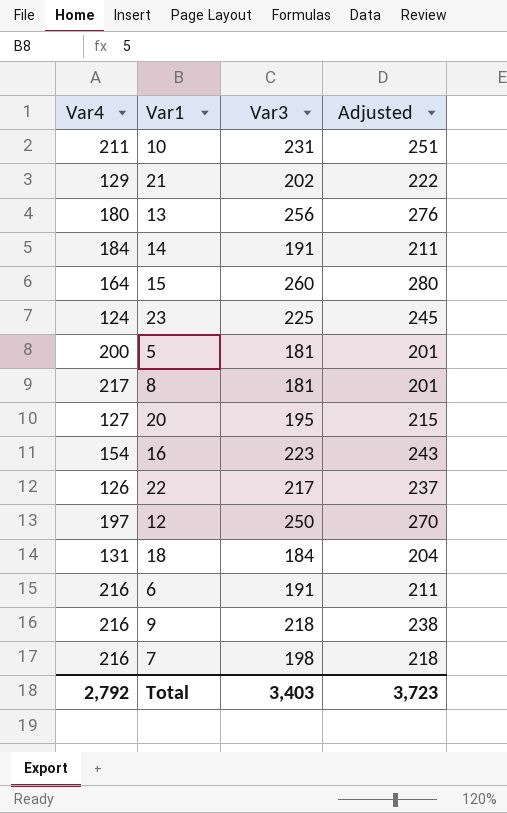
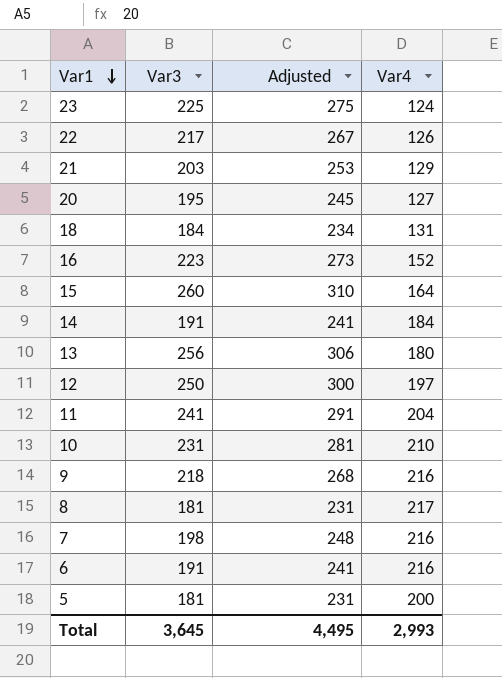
row order: none -> Var1 descending
column Adjusted | formula: [Var3] + 20 -> [Var3] + 50
column Var4 | position: 1 -> 4
21 | Var3: 202 -> 203
16 | Var4: 154 -> 152
row 11: none -> 241 | 291 | 204
10 | Var4: 211 -> 210
Total | Var3: 3,403 -> 3,645
Total | Adjusted: 3,723 -> 4,495
Total | Var4: 2,792 -> 2,993

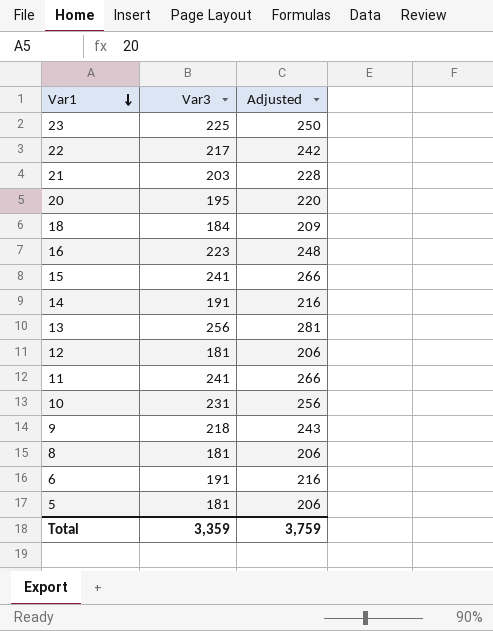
column Var4 | position: 4 -> none
column Adjusted | formula: [Var3] + 50 -> [Var3] + 25
row 7: 198 | 248 | 216 -> none
15 | Var3: 260 -> 241
12 | Var3: 250 -> 181
Total | Var3: 3,645 -> 3,359
Total | Adjusted: 4,495 -> 3,759

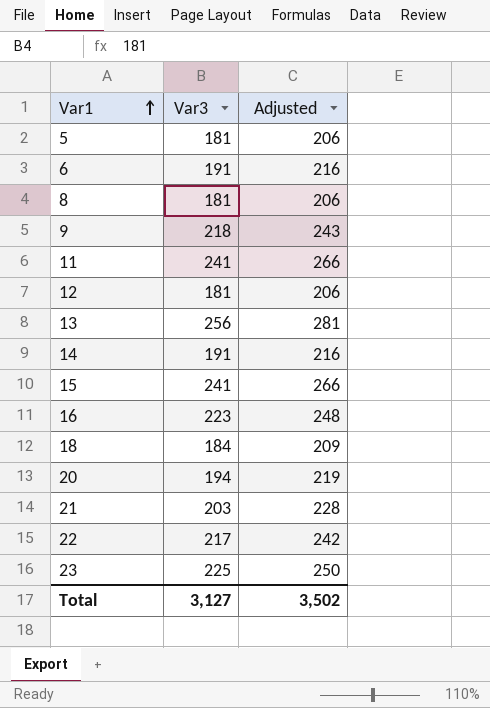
row order: Var1 descending -> Var1 ascending
row 10: 231 | 256 -> none
20 | Var3: 195 -> 194
20 | Adjusted: 220 -> 219
Total | Var3: 3,359 -> 3,127
Total | Adjusted: 3,759 -> 3,502

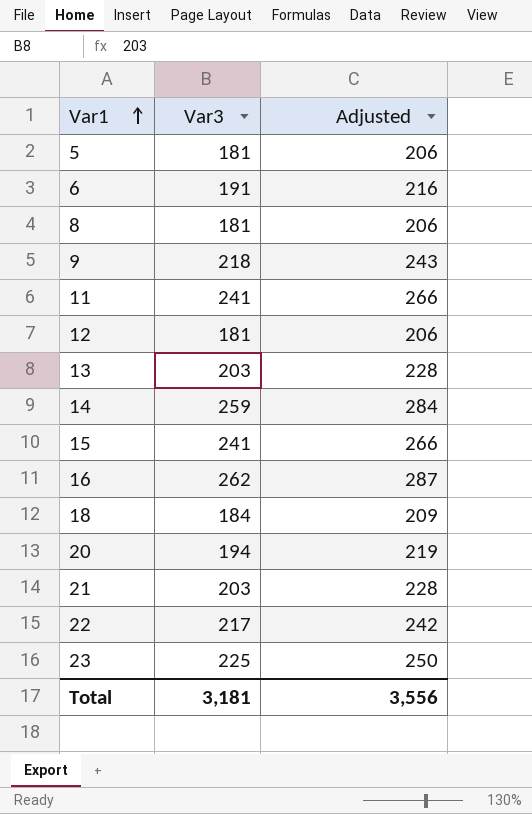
13 | Var3: 256 -> 203
13 | Adjusted: 281 -> 228
14 | Var3: 191 -> 259
14 | Adjusted: 216 -> 284
16 | Var3: 223 -> 262
16 | Adjusted: 248 -> 287
Total | Var3: 3,127 -> 3,181
Total | Adjusted: 3,502 -> 3,556

